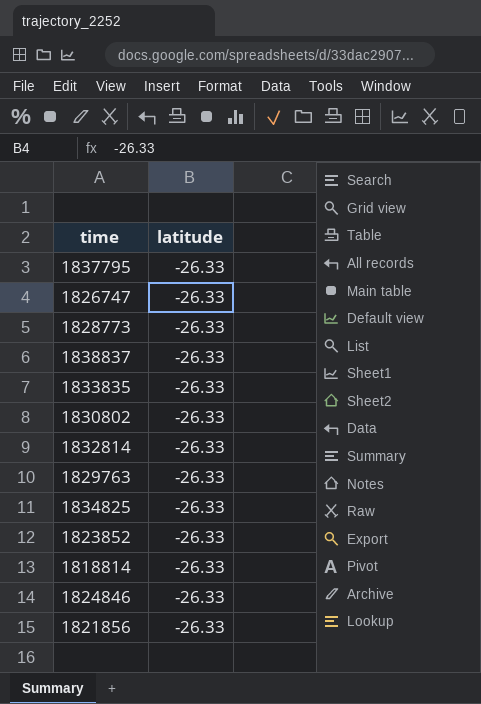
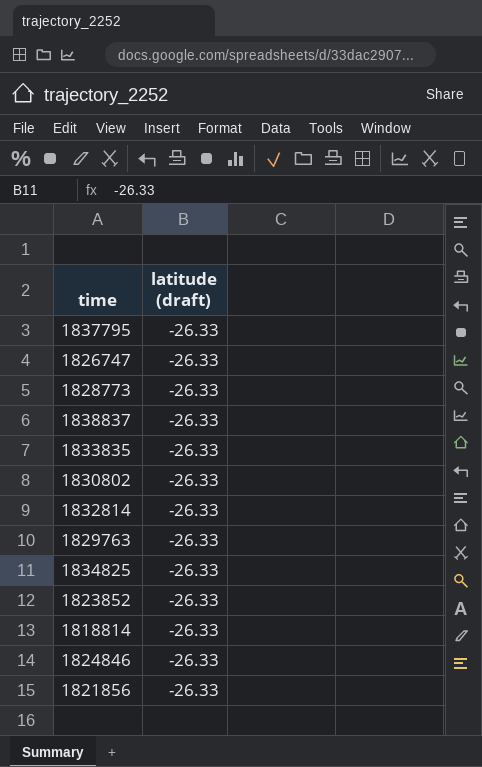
column name: latitude -> latitude (draft)

